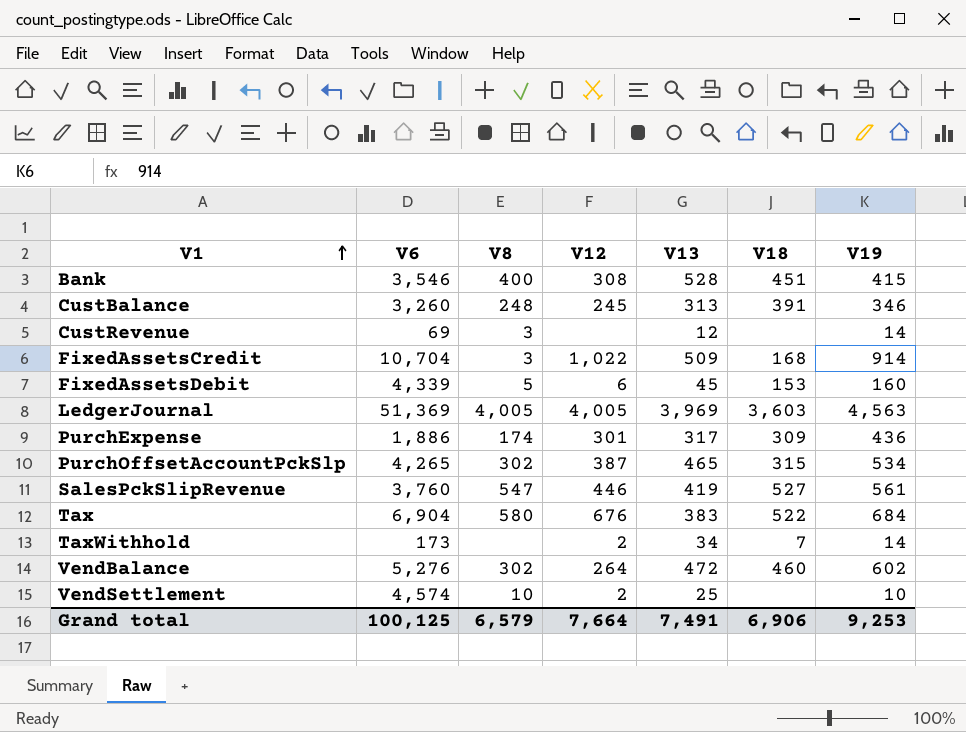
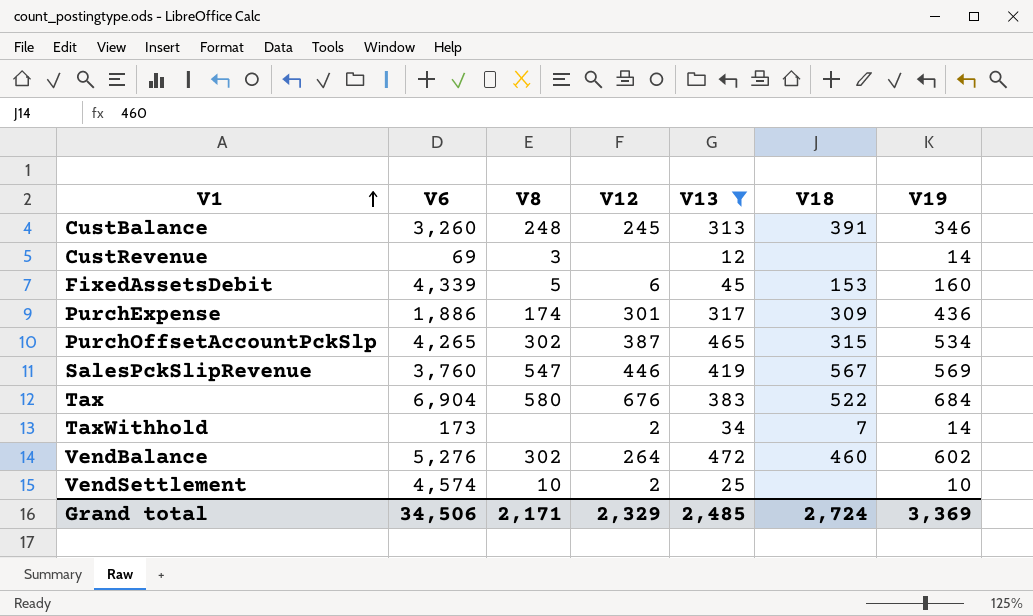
filter: none -> V13 <= 472
SalesPckSlipRevenue | V18: 527 -> 567
SalesPckSlipRevenue | V19: 561 -> 569
Grand total | V6: 100,125 -> 34,506
Grand total | V8: 6,579 -> 2,171
Grand total | V12: 7,664 -> 2,329
Grand total | V13: 7,491 -> 2,485
Grand total | V18: 6,906 -> 2,724
Grand total | V19: 9,253 -> 3,369

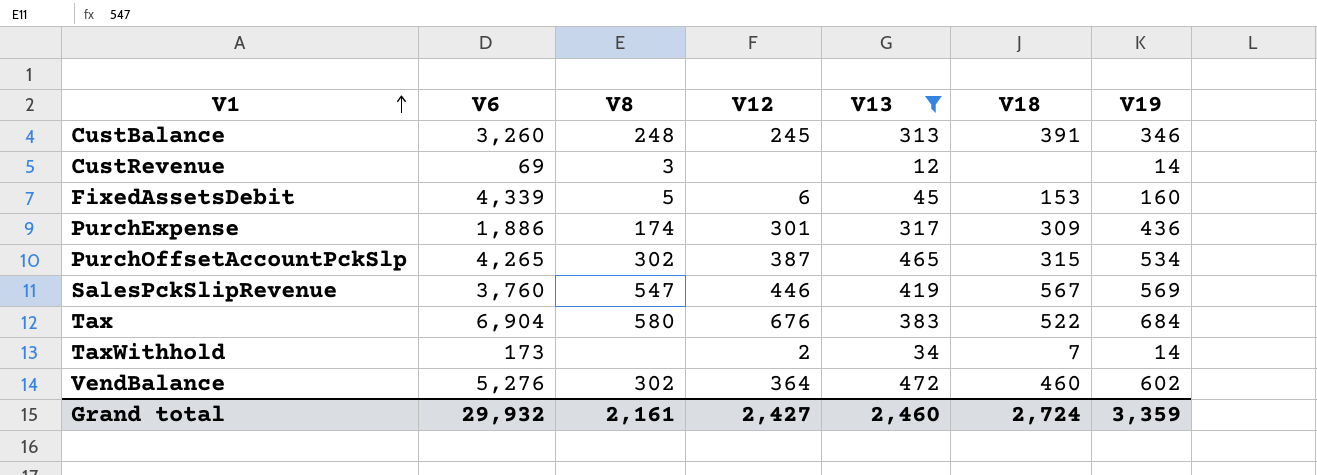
row VendSettlement: 4,574 | 10 | 2 | 25 | none | 10 -> none
VendBalance | V12: 264 -> 364
Grand total | V6: 34,506 -> 29,932
Grand total | V8: 2,171 -> 2,161
Grand total | V12: 2,329 -> 2,427
Grand total | V13: 2,485 -> 2,460
Grand total | V19: 3,369 -> 3,359

